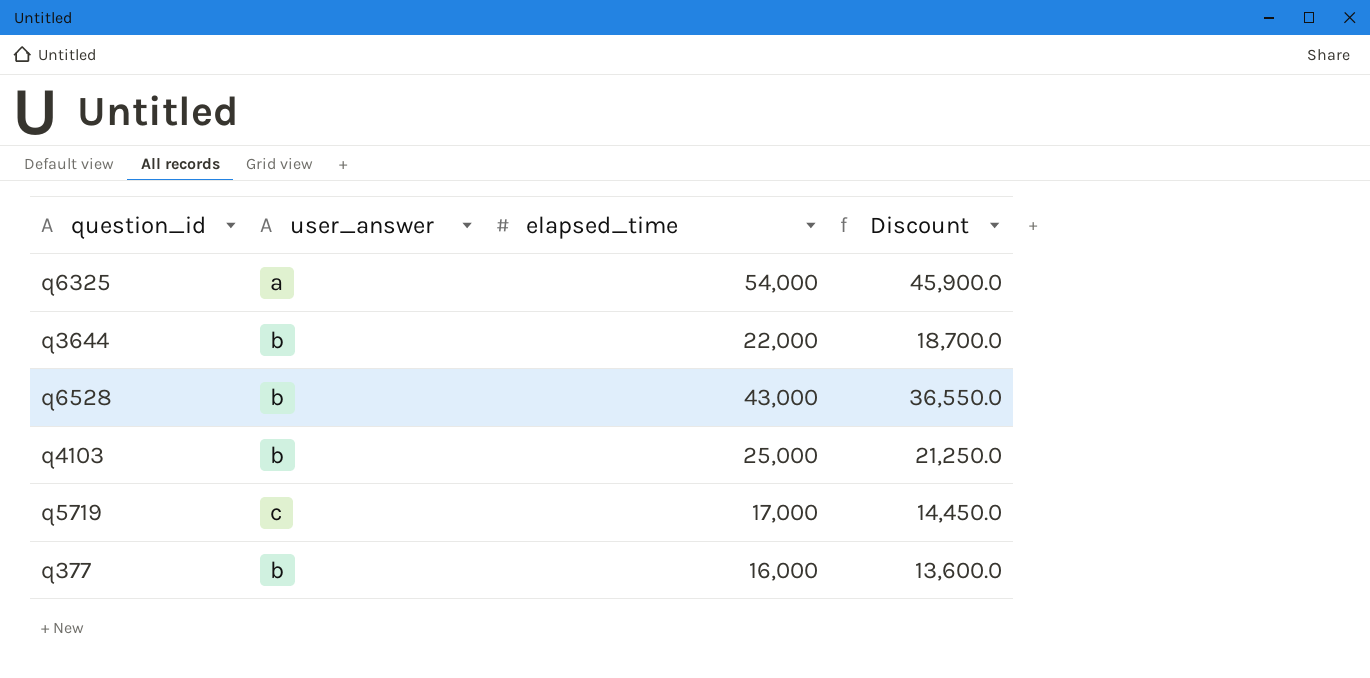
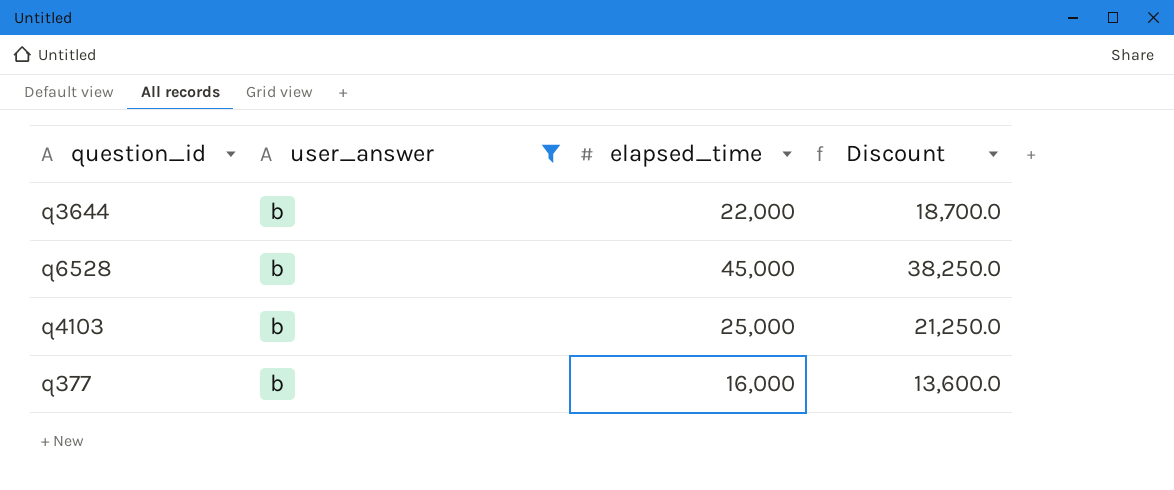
filter: none -> user_answer = b
q6528 | elapsed_time: 43,000 -> 45,000
q6528 | Discount: 36,550.0 -> 38,250.0

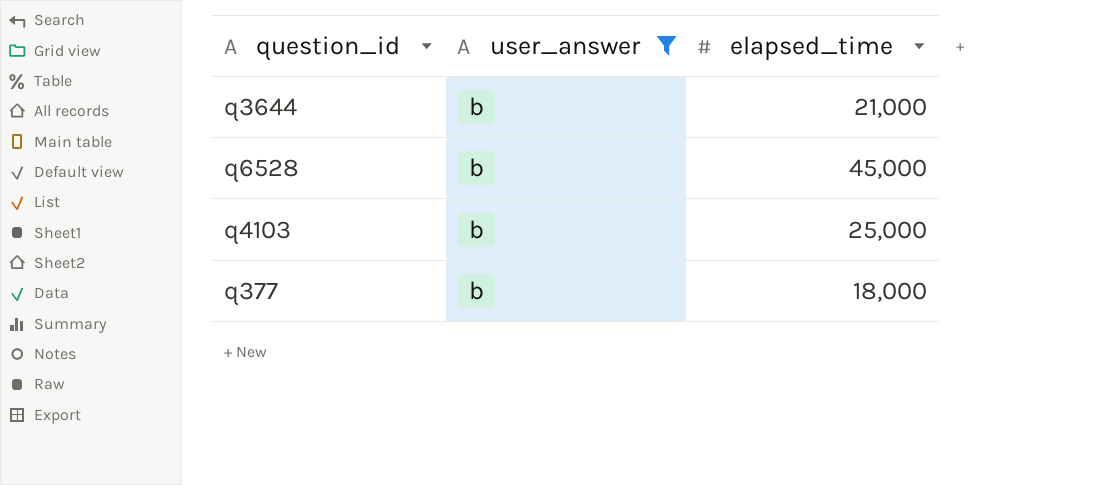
column Discount | formula: [elapsed_time] * 0.85 -> none
q3644 | elapsed_time: 22,000 -> 21,000
q377 | elapsed_time: 16,000 -> 18,000

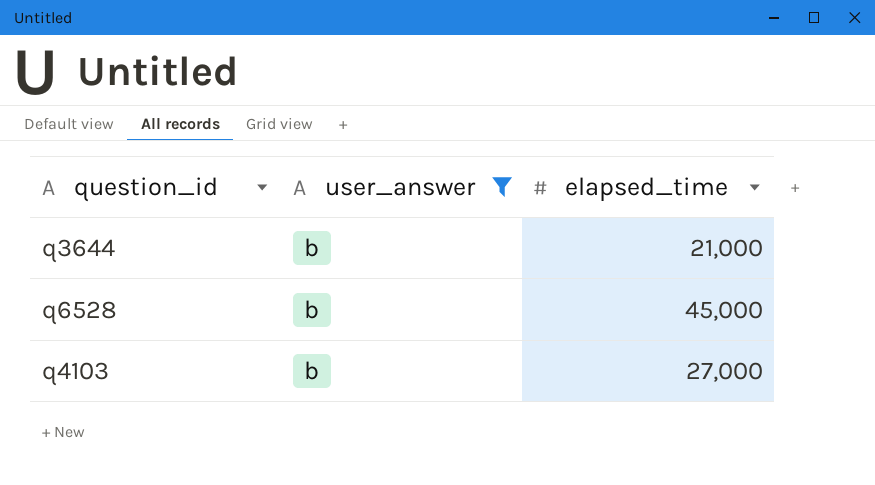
row q377: b | 18,000 -> none
q4103 | elapsed_time: 25,000 -> 27,000

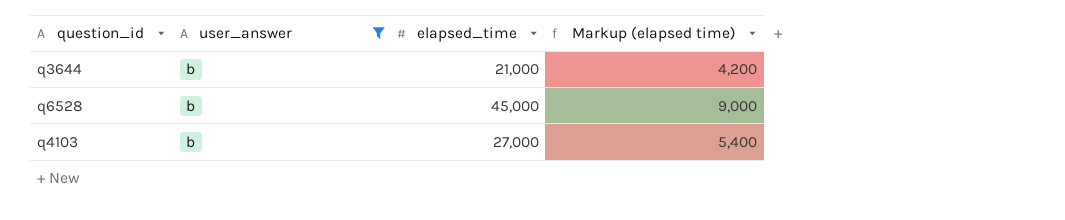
column Markup (elapsed time) | formula: none -> [elapsed_time] * 0.2

